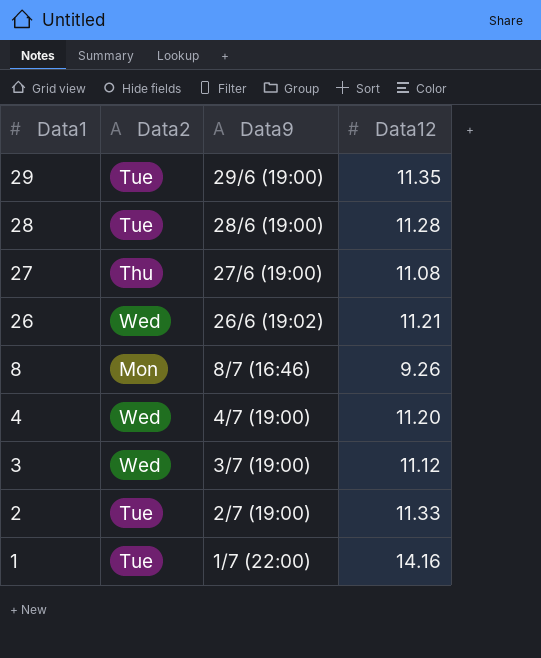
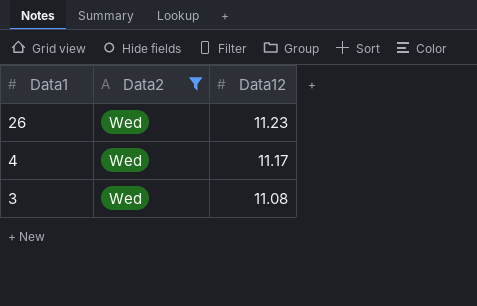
filter: none -> Data2 = Wed
column Data9 | position: 3 -> none
26 | Data12: 11.21 -> 11.23
4 | Data12: 11.20 -> 11.17
3 | Data12: 11.12 -> 11.08

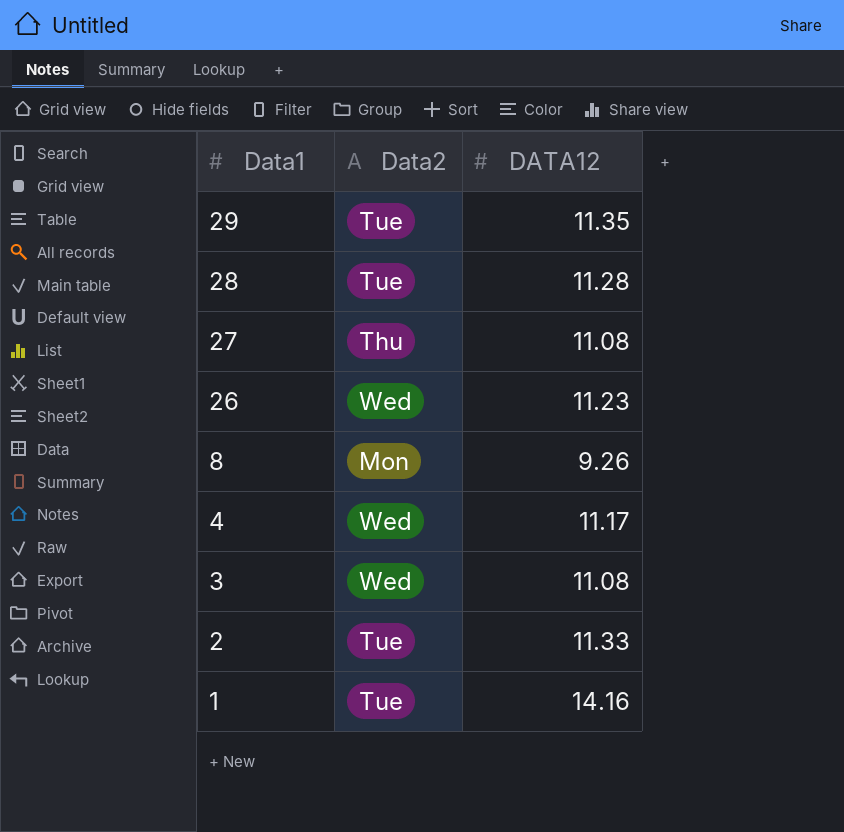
filter: Data2 = Wed -> none
column name: Data12 -> DATA12

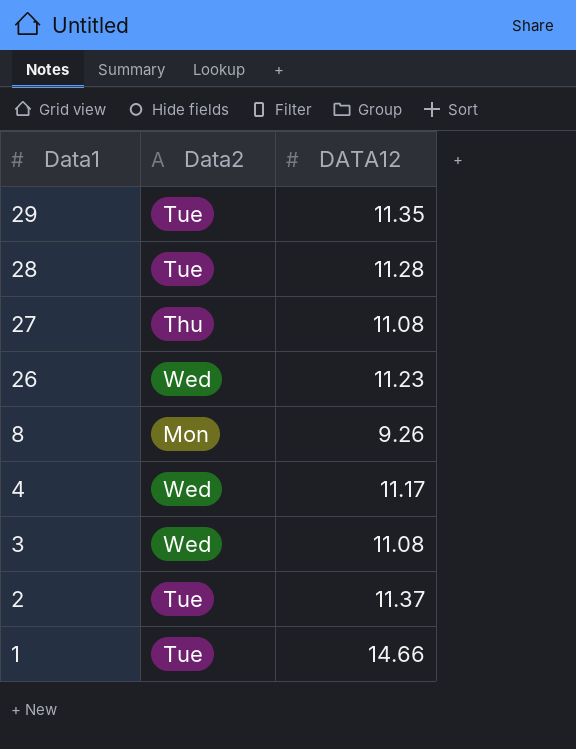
2 | DATA12: 11.33 -> 11.37
1 | DATA12: 14.16 -> 14.66

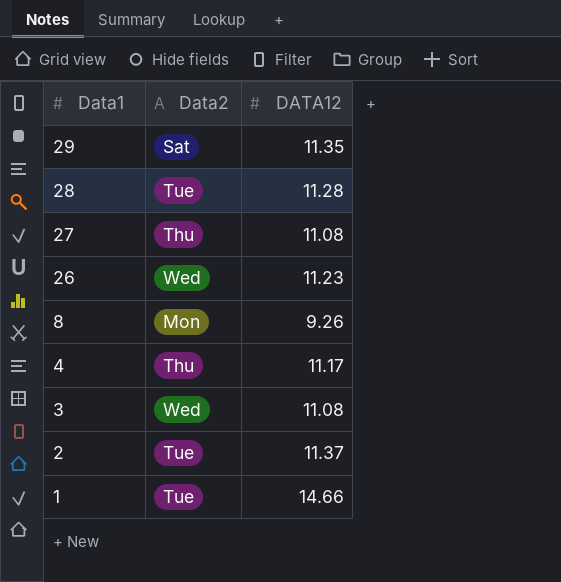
29 | Data2: Tue -> Sat
4 | Data2: Wed -> Thu

